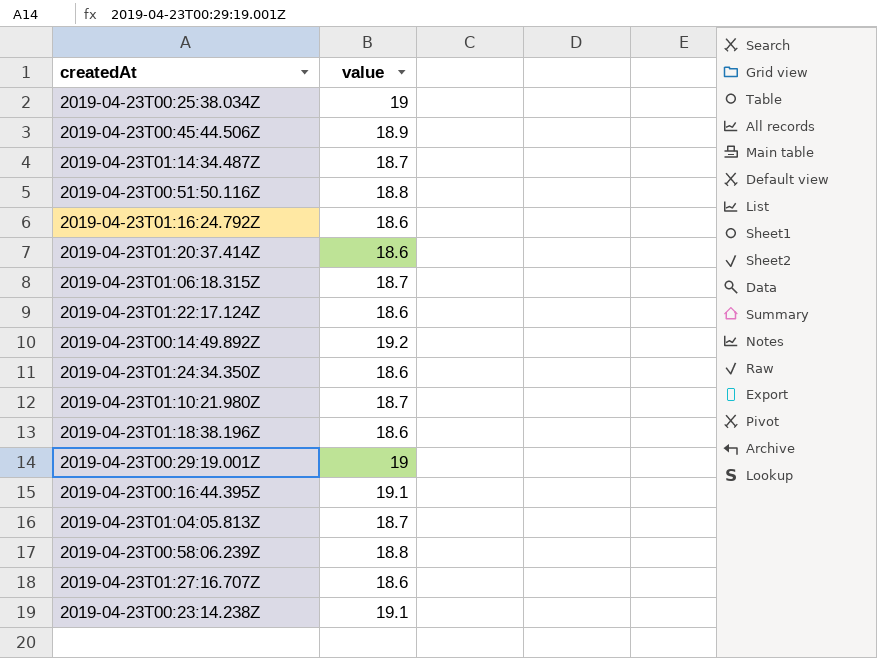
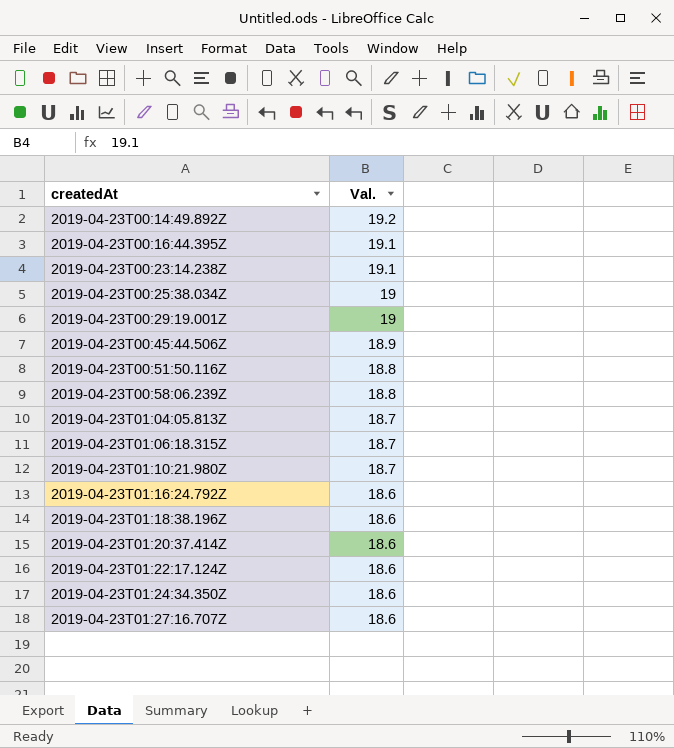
row order: none -> createdAt ascending
column name: value -> Val.
row 2019-04-23T01:14:34.487Z: 18.7 -> none

